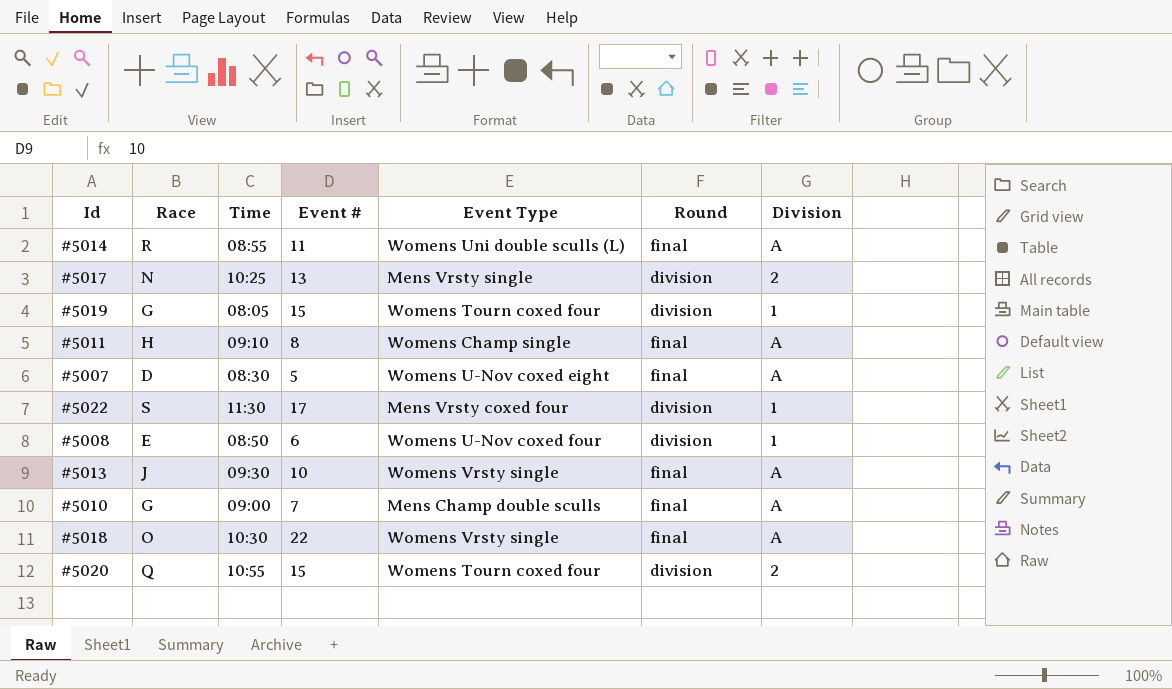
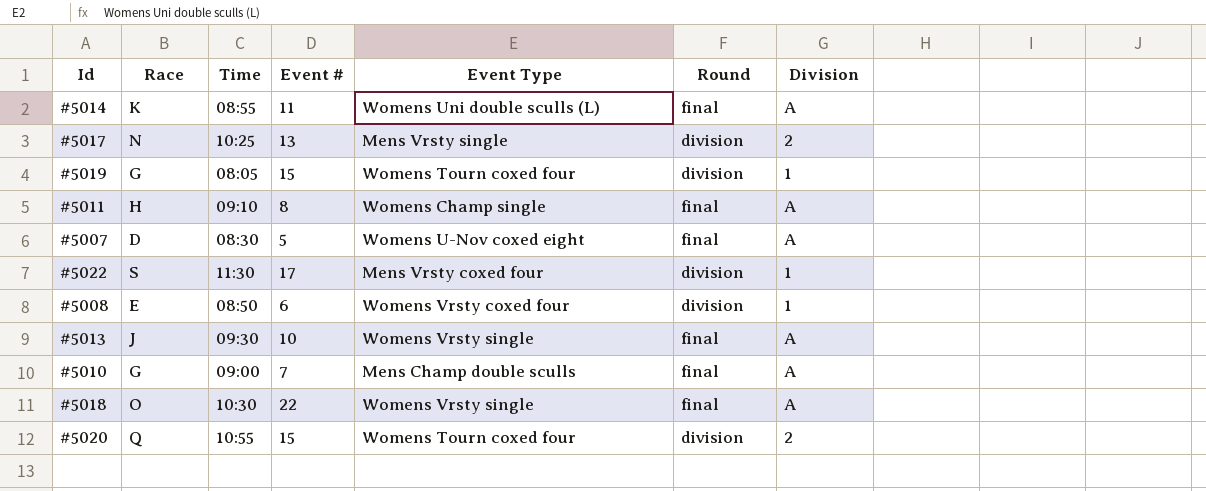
#5014 | Race: R -> K
#5008 | Event Type: Womens U-Nov coxed four -> Womens Vrsty coxed four

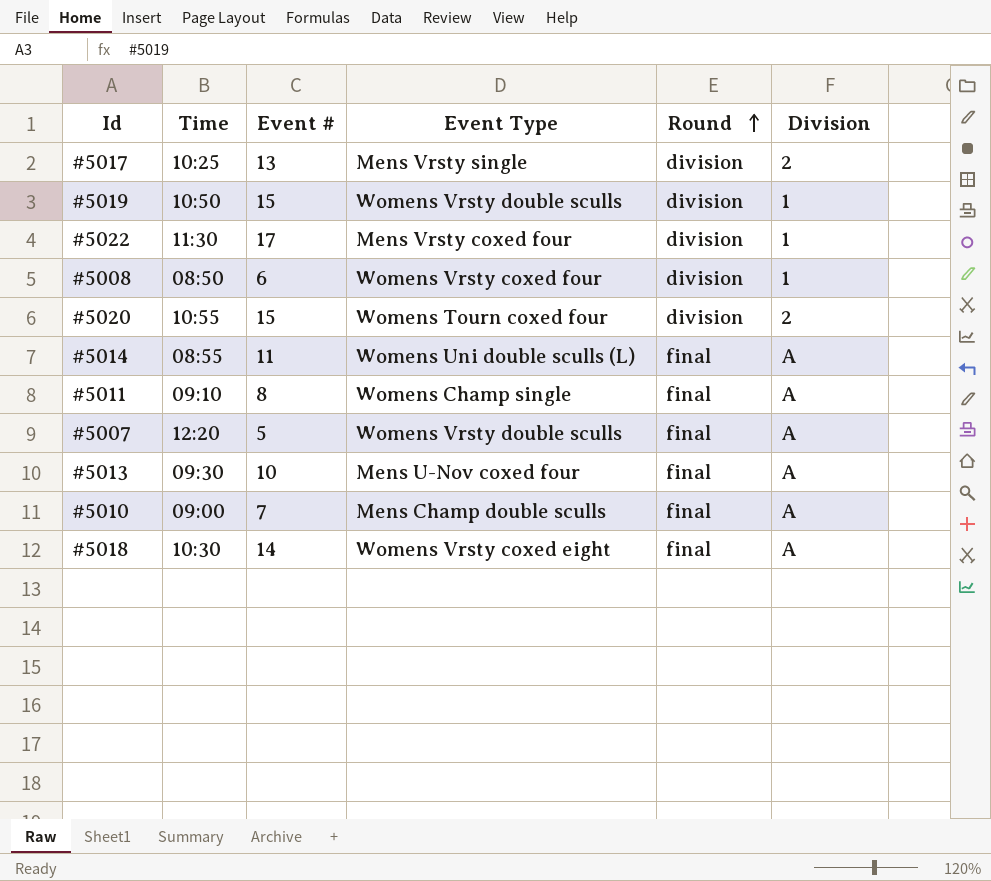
row order: none -> Round ascending
column Race | position: 2 -> none
#5019 | Time: 08:05 -> 10:50
#5019 | Event Type: Womens Tourn coxed four -> Womens Vrsty double sculls
#5007 | Time: 08:30 -> 12:20
#5007 | Event Type: Womens U-Nov coxed eight -> Womens Vrsty double sculls
#5013 | Event Type: Womens Vrsty single -> Mens U-Nov coxed four
#5018 | Event #: 22 -> 14
#5018 | Event Type: Womens Vrsty single -> Womens Vrsty coxed eight

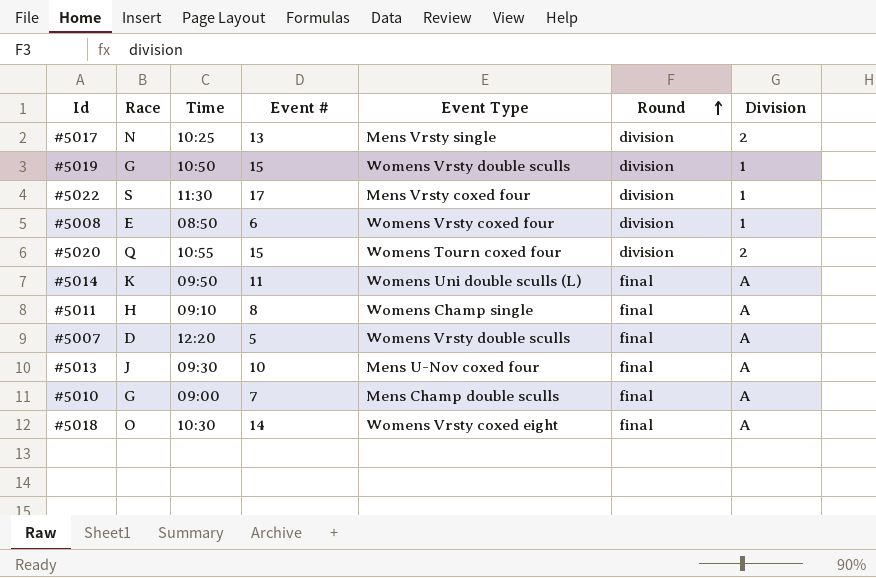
column Race | position: none -> 2
#5014 | Time: 08:55 -> 09:50

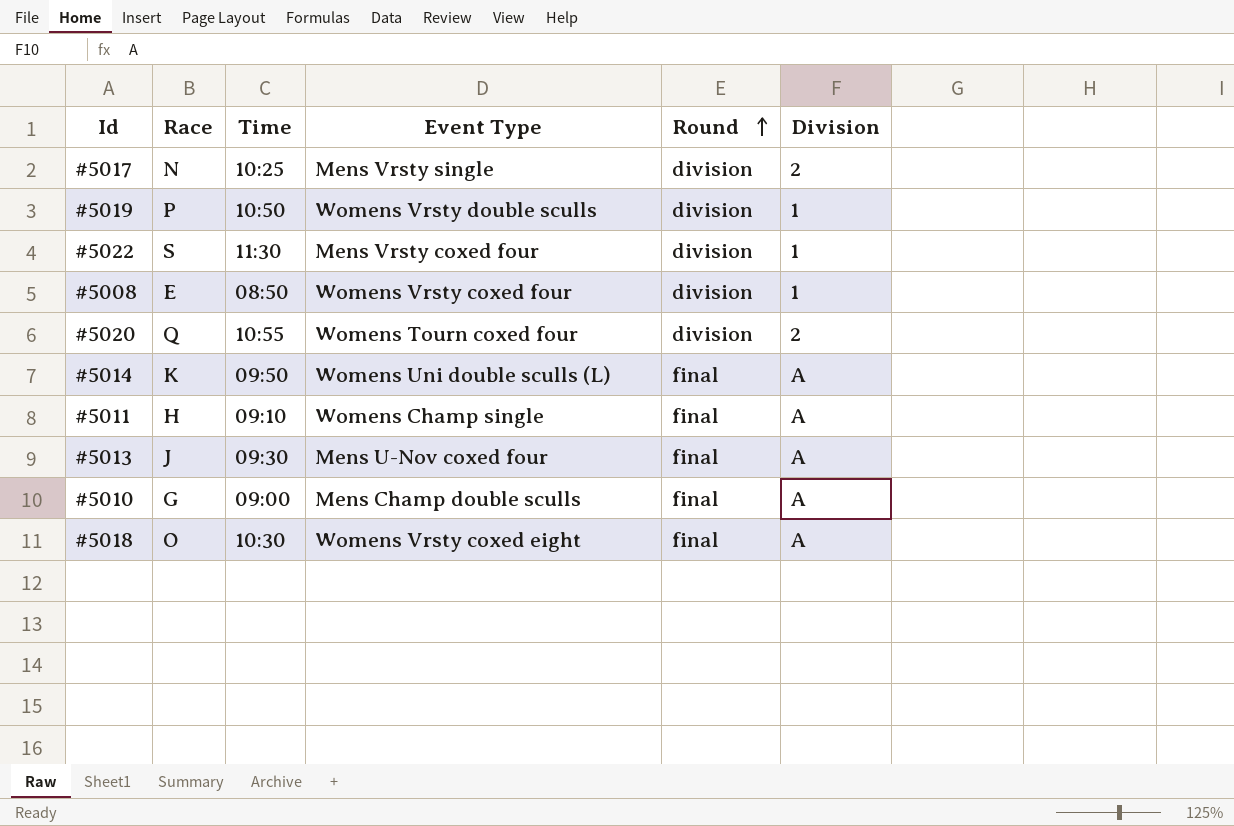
column Event # | position: 4 -> none
row #5007: D | 12:20 | 5 | Womens Vrsty double sculls | final | A -> none
#5019 | Race: G -> P

